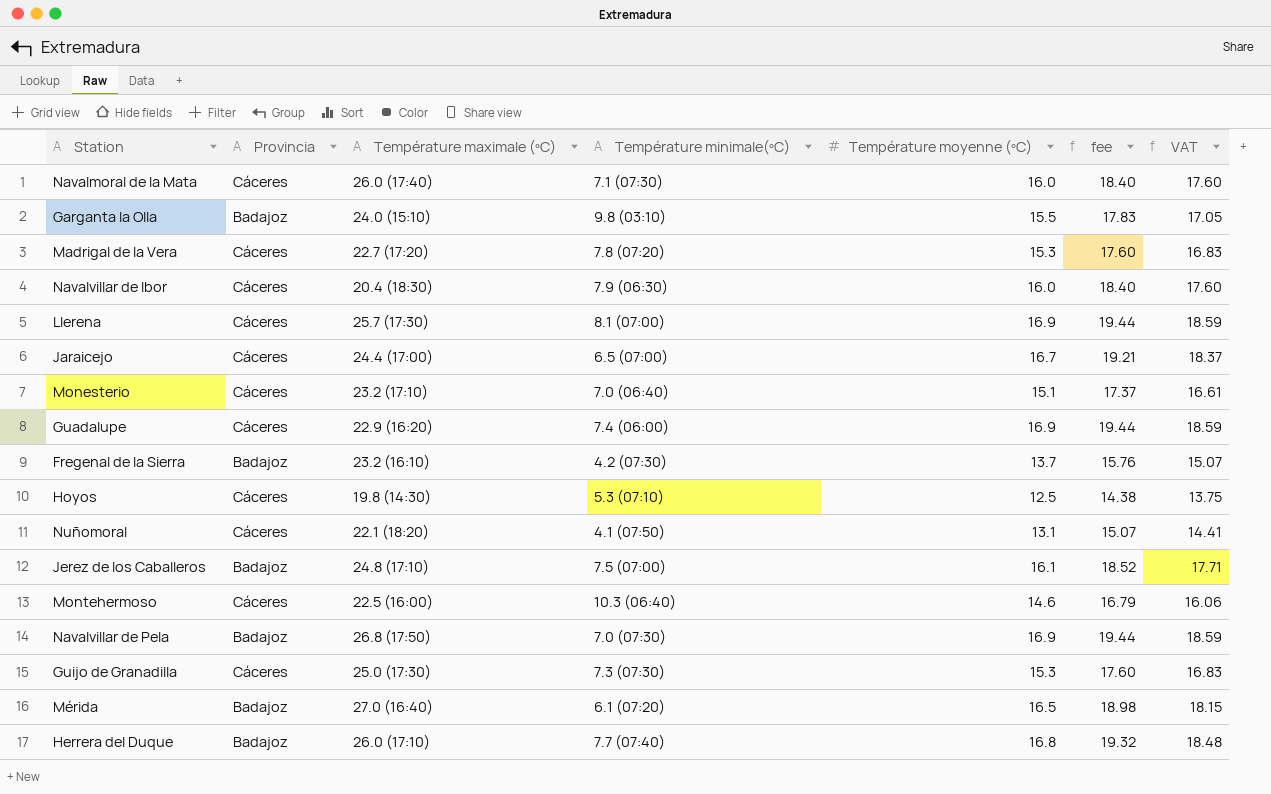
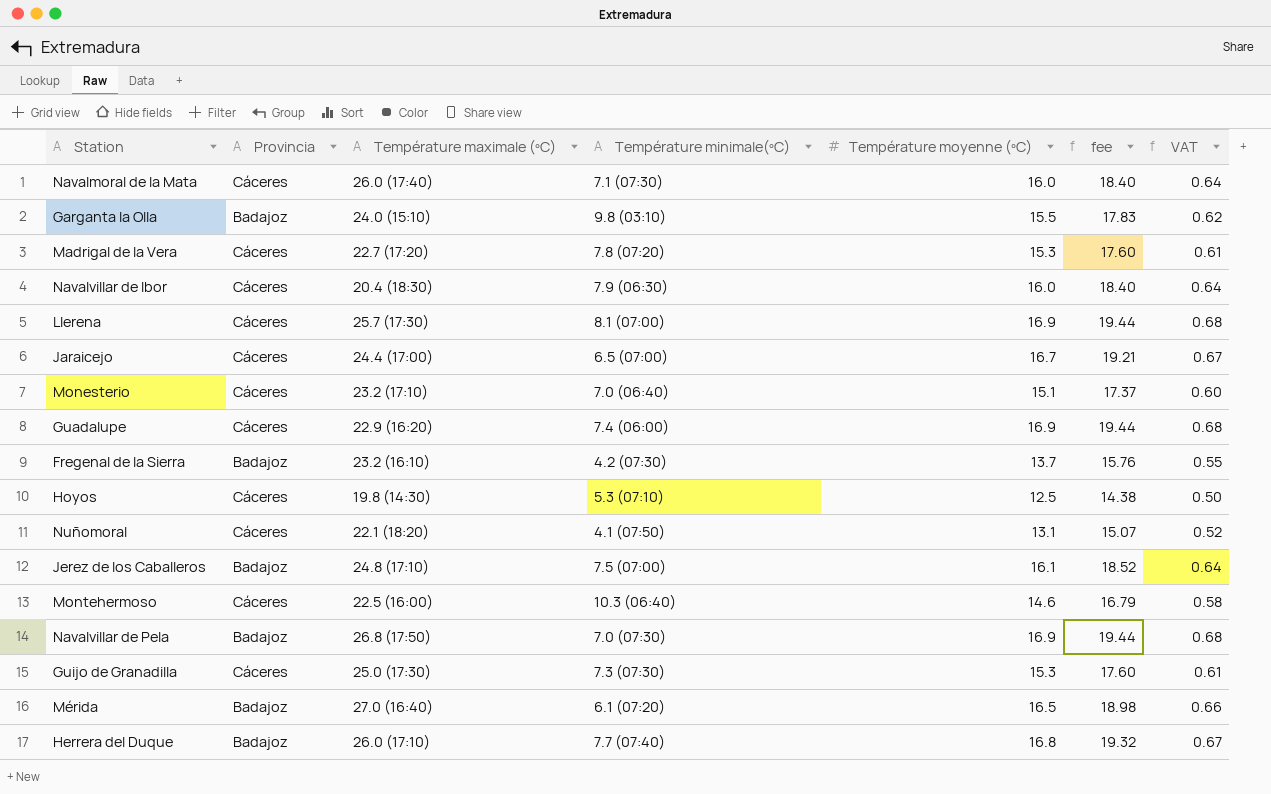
column VAT | formula: [Température moyenne (ºC)] * 1.1 -> [Température moyenne (ºC)] * 0.04

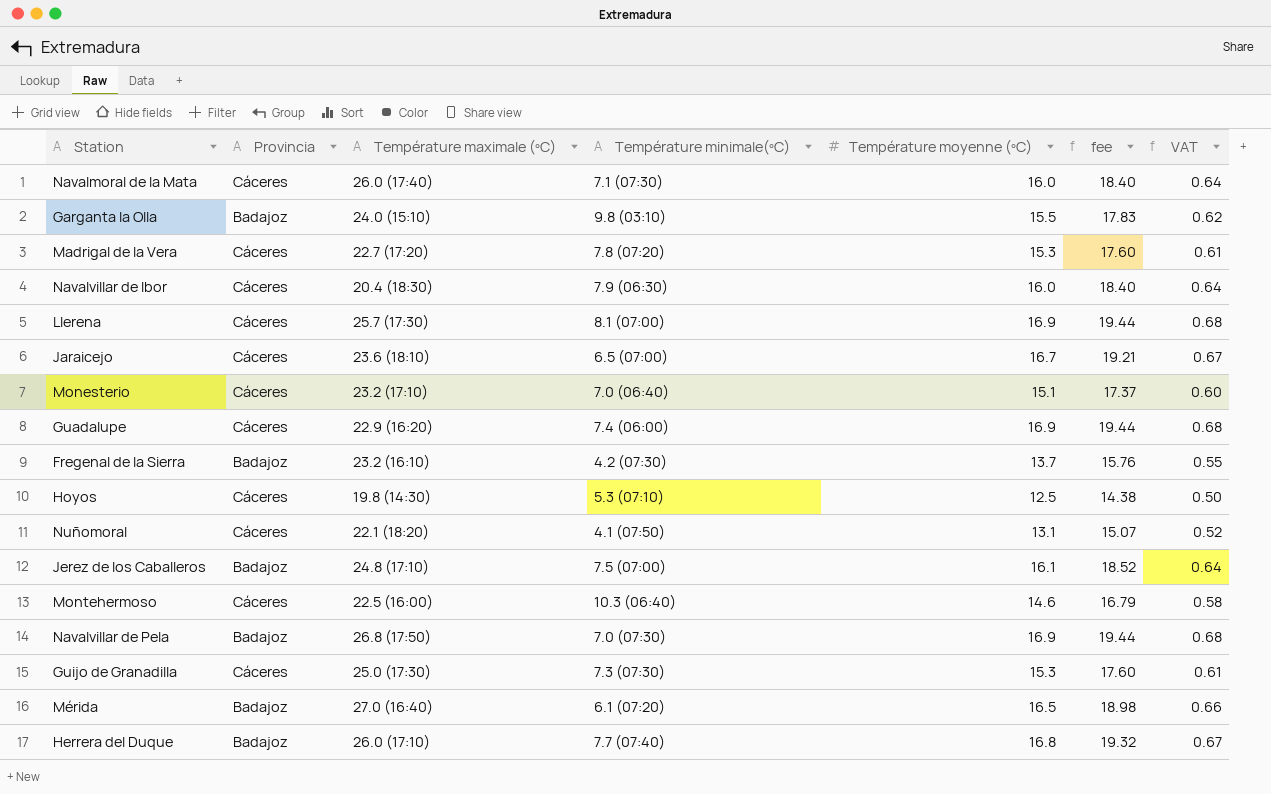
Jaraicejo | Température maximale (ºC): 24.4 (17:00) -> 23.6 (18:10)

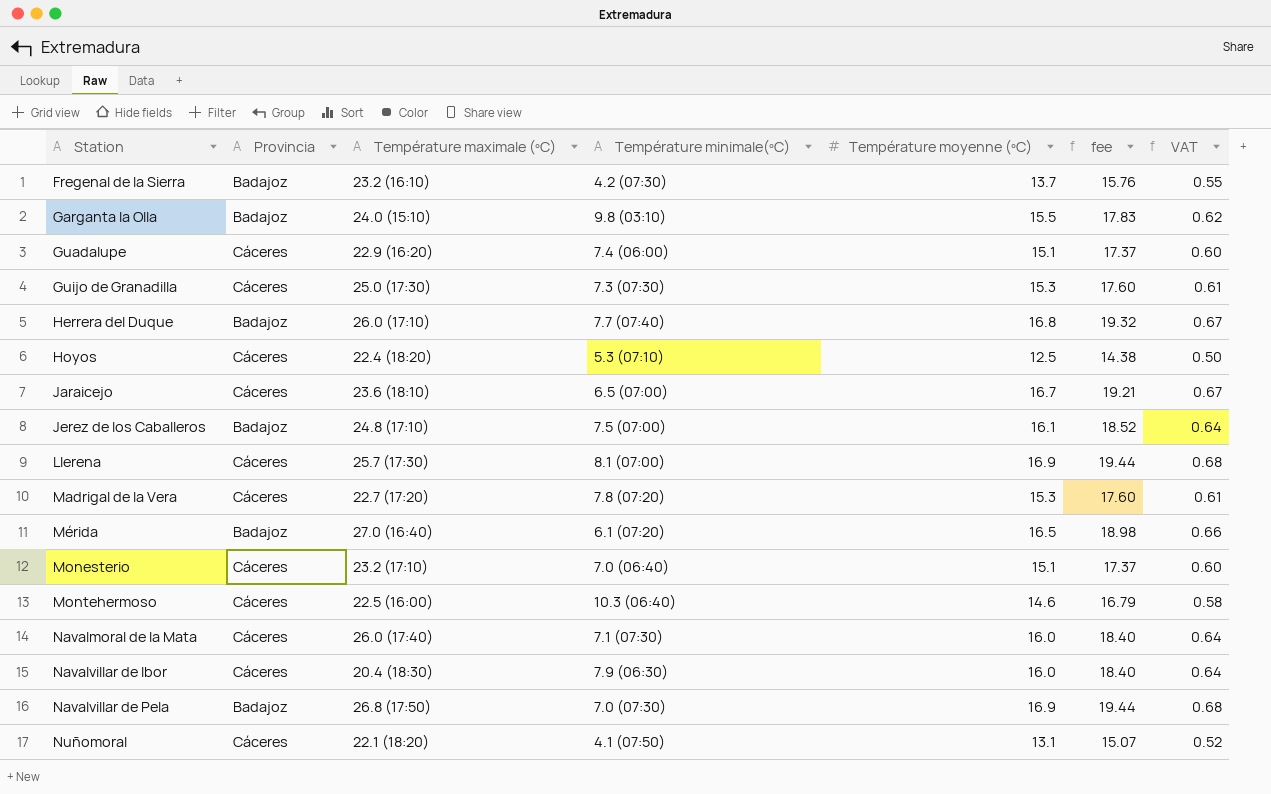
row order: none -> Station ascending
Guadalupe | Température moyenne (ºC): 16.9 -> 15.1
Guadalupe | fee: 19.44 -> 17.37
Guadalupe | VAT: 0.68 -> 0.60
Hoyos | Température maximale (ºC): 19.8 (14:30) -> 22.4 (18:20)

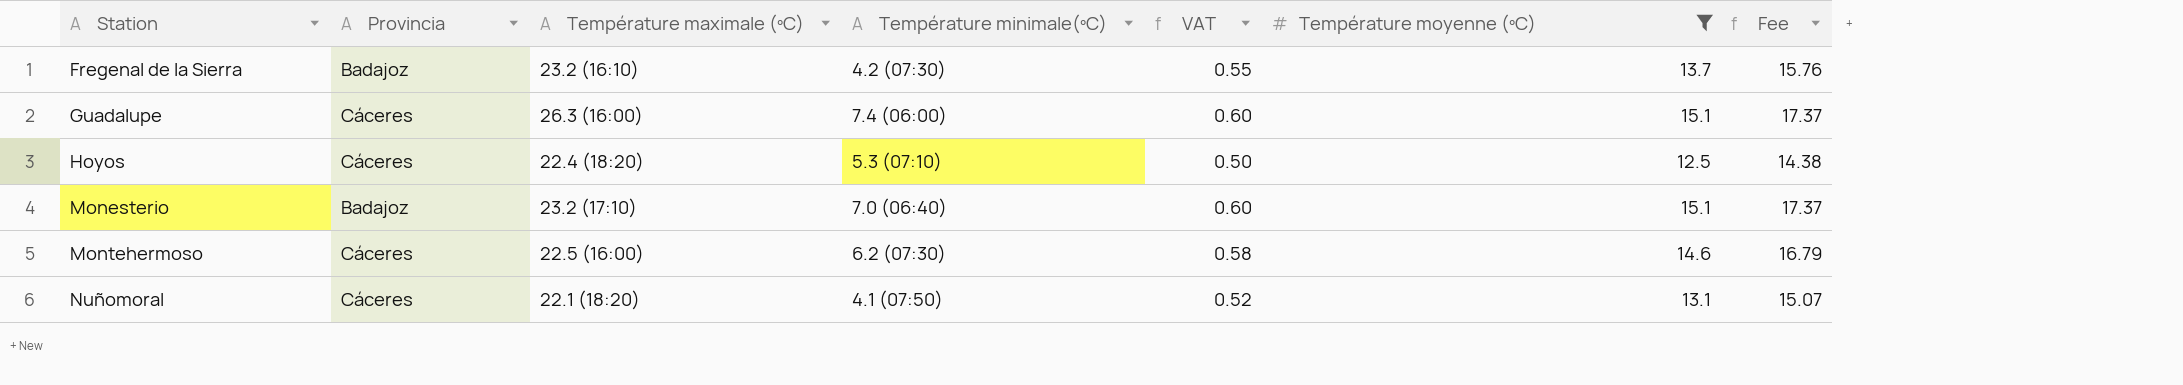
filter: none -> Température moyenne (ºC) <= 15.1
column VAT | position: 7 -> 5
column name: fee -> Fee
Guadalupe | Température maximale (ºC): 22.9 (16:20) -> 26.3 (16:00)
Monesterio | Provincia: Cáceres -> Badajoz
Montehermoso | Température minimale(ºC): 10.3 (06:40) -> 6.2 (07:30)

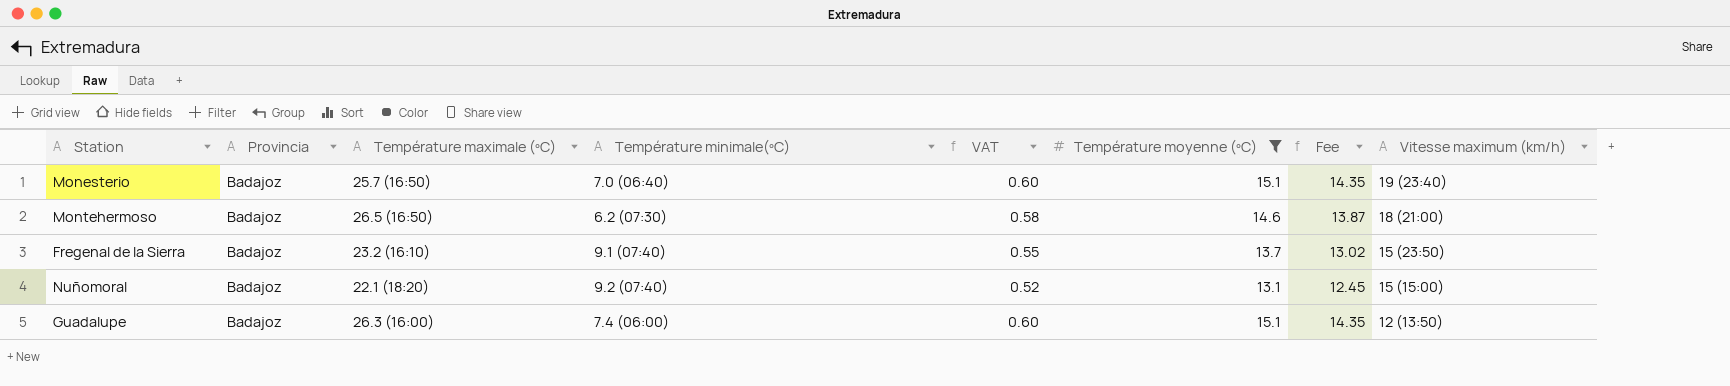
row order: Station ascending -> Vitesse maximum (km/h) descending
column Fee | formula: [Température moyenne (ºC)] * 1.15 -> [Température moyenne (ºC)] * 0.95
column Vitesse maximum (km/h) | position: none -> 8
row Hoyos: Cáceres | 22.4 (18:20) | 5.3 (07:10) | 0.50 | 12.5 | 14.38 -> none
Monesterio | Température maximale (ºC): 23.2 (17:10) -> 25.7 (16:50)
Montehermoso | Provincia: Cáceres -> Badajoz
Montehermoso | Température maximale (ºC): 22.5 (16:00) -> 26.5 (16:50)
Fregenal de la Sierra | Température minimale(ºC): 4.2 (07:30) -> 9.1 (07:40)
Nuñomoral | Provincia: Cáceres -> Badajoz
Nuñomoral | Température minimale(ºC): 4.1 (07:50) -> 9.2 (07:40)
Guadalupe | Provincia: Cáceres -> Badajoz

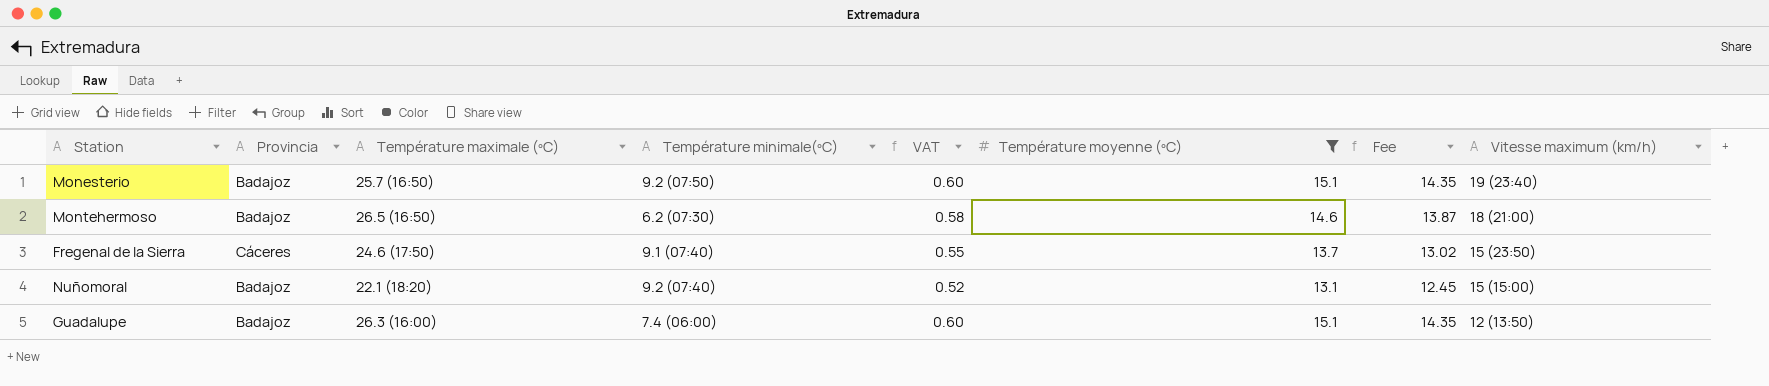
Monesterio | Température minimale(ºC): 7.0 (06:40) -> 9.2 (07:50)
Fregenal de la Sierra | Provincia: Badajoz -> Cáceres
Fregenal de la Sierra | Température maximale (ºC): 23.2 (16:10) -> 24.6 (17:50)

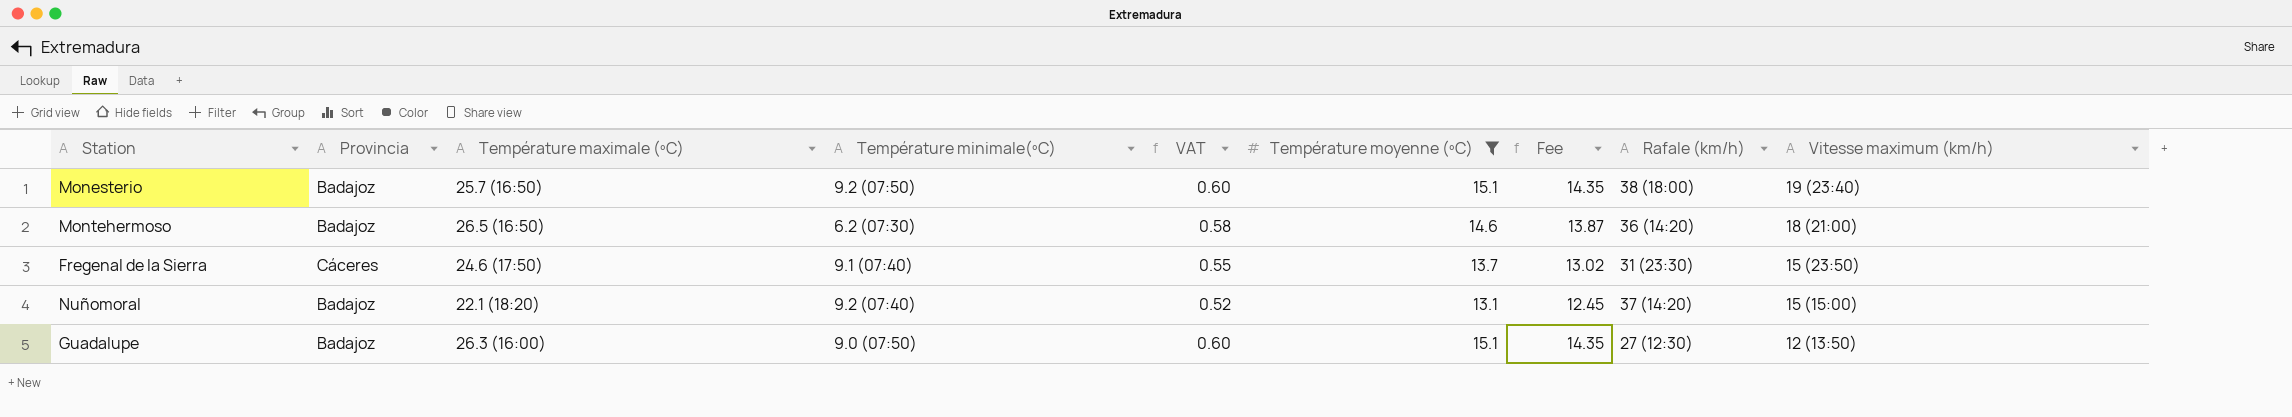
column Rafale (km/h) | position: none -> 8
Guadalupe | Température minimale(ºC): 7.4 (06:00) -> 9.0 (07:50)

